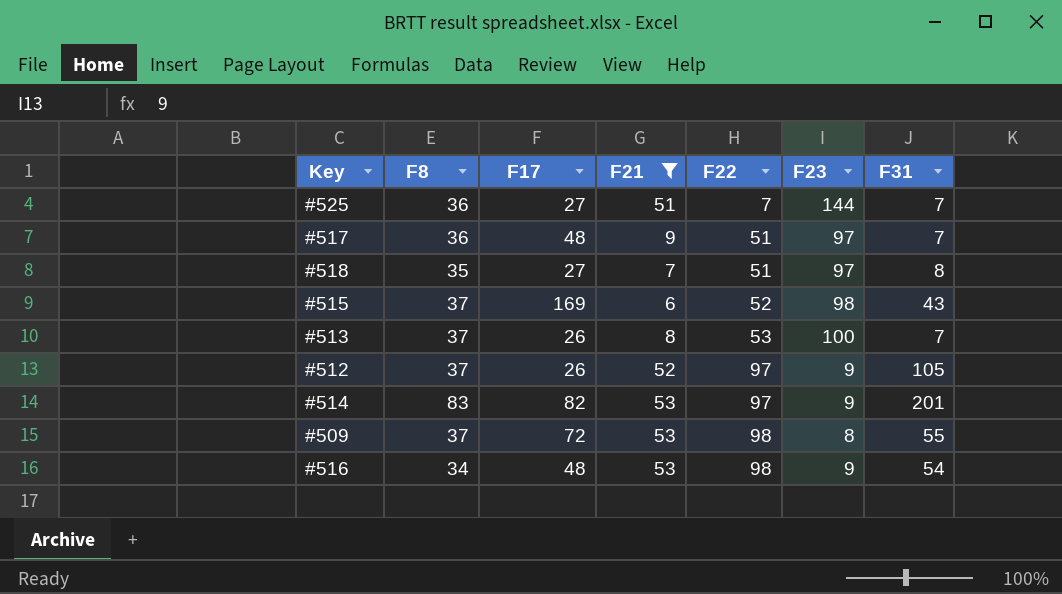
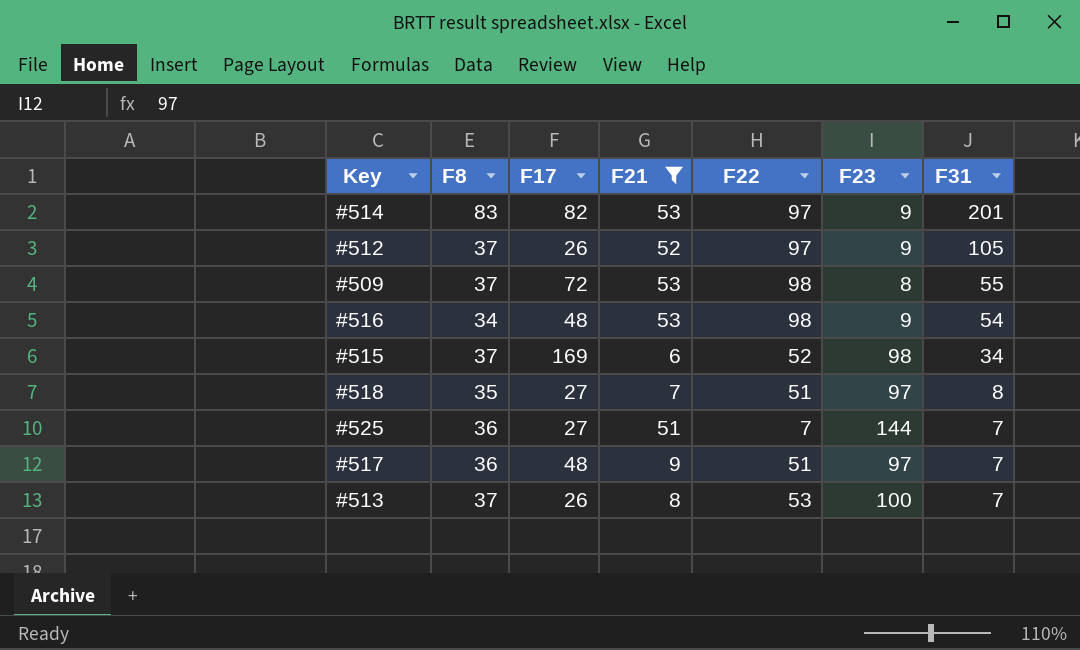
row order: F22 ascending -> F31 descending
#515 | F31: 43 -> 34

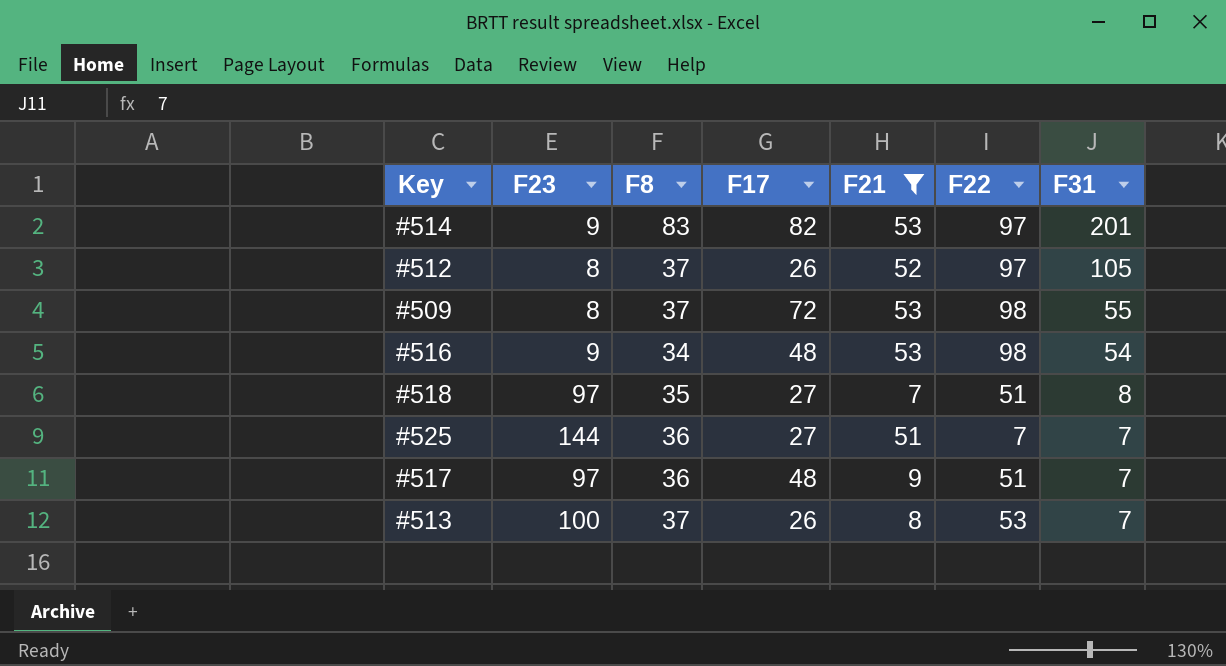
column F23 | position: 6 -> 2
row #515: 37 | 169 | 6 | 52 | 98 | 34 -> none
#512 | F23: 9 -> 8

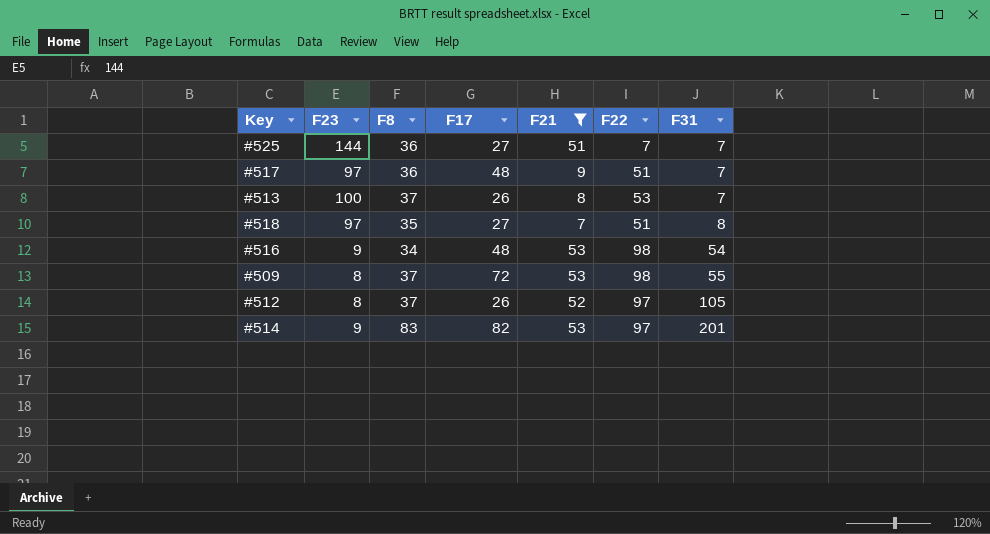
row order: F31 descending -> F31 ascending

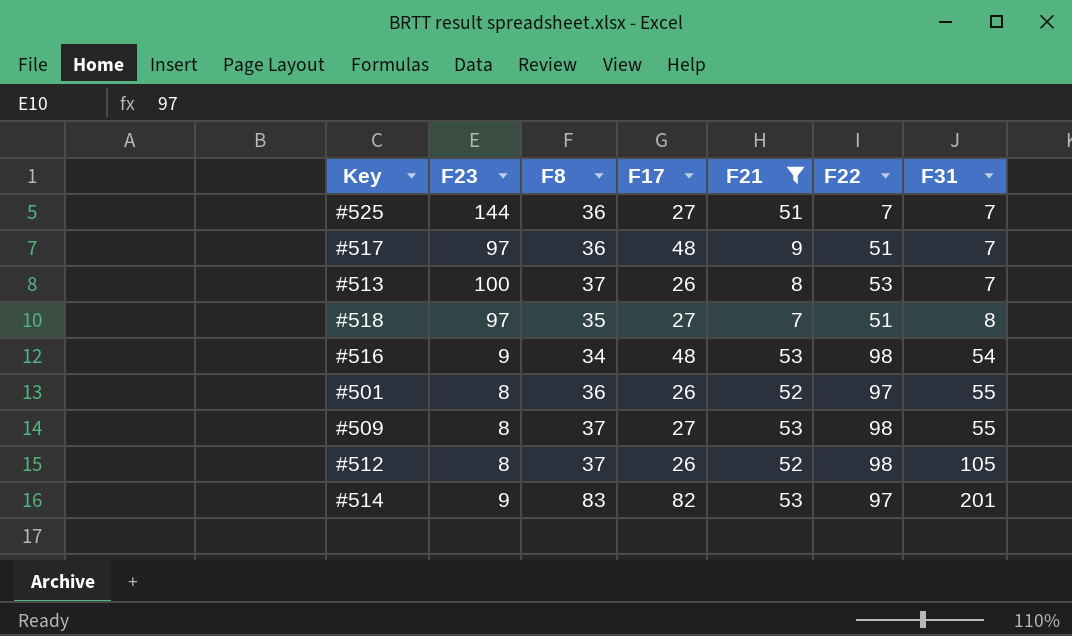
row #501: none -> 8 | 36 | 26 | 52 | 97 | 55
#509 | F17: 72 -> 27
#512 | F22: 97 -> 98

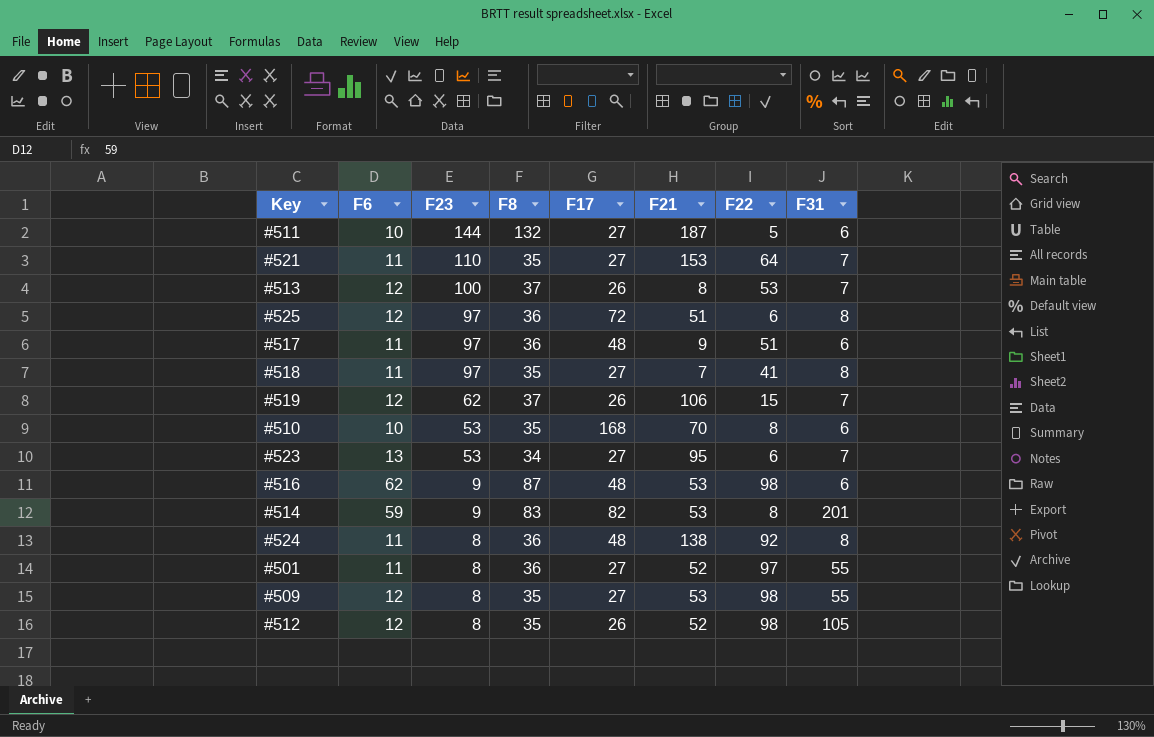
filter: F21 <= 53 -> none
row order: F31 ascending -> F23 descending
column F6 | position: none -> 2
#525 | F23: 144 -> 97
#525 | F17: 27 -> 72
#525 | F22: 7 -> 6
#525 | F31: 7 -> 8
#517 | F31: 7 -> 6
#518 | F22: 51 -> 41
#516 | F8: 34 -> 87
#516 | F31: 54 -> 6
#514 | F22: 97 -> 8
#501 | F17: 26 -> 27
#509 | F8: 37 -> 35
#512 | F8: 37 -> 35

